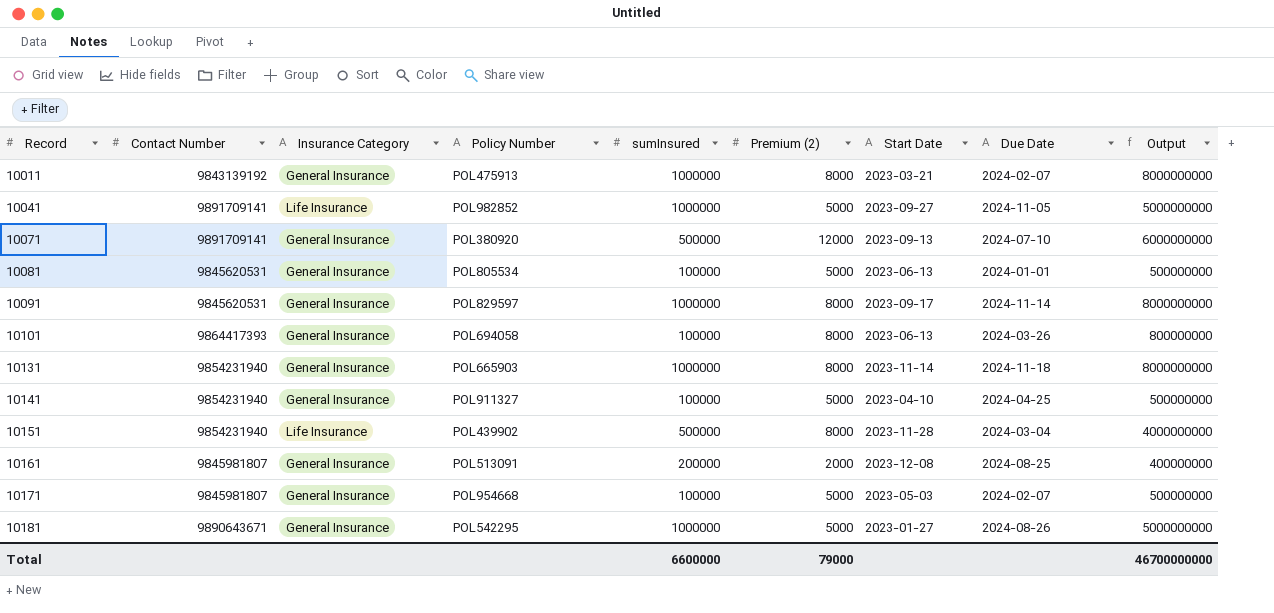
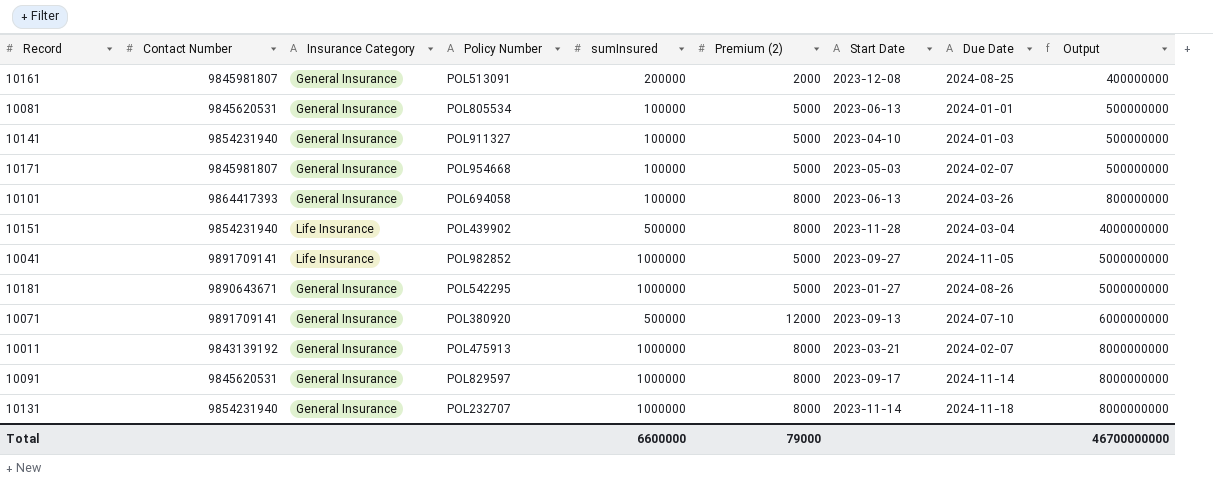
row order: Record ascending -> Output ascending
10141 | Due Date: 2024-04-25 -> 2024-01-03
10131 | Policy Number: POL665903 -> POL232707

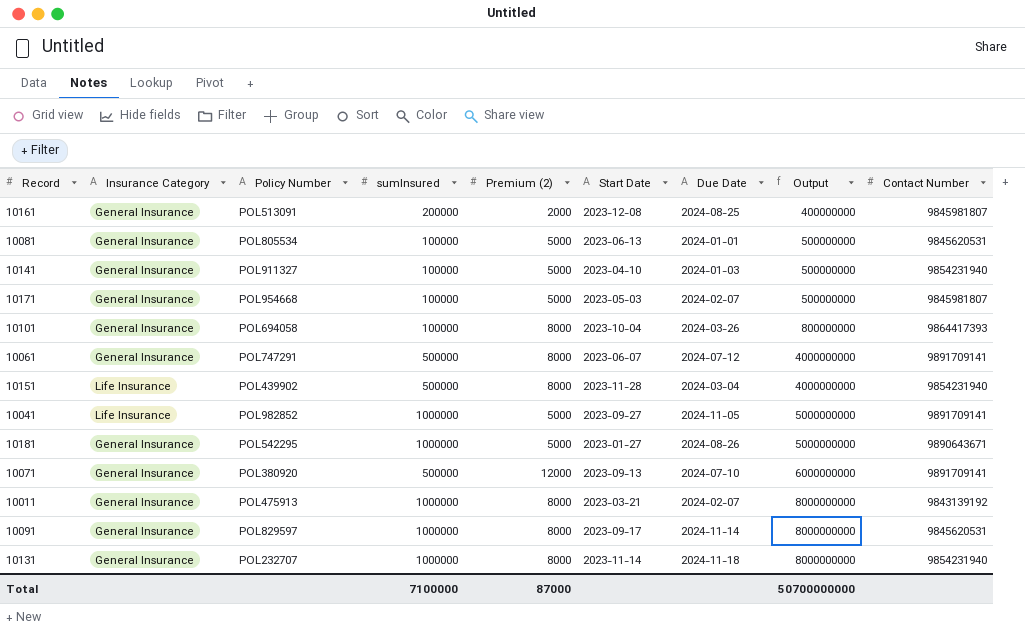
column Contact Number | position: 2 -> 9
10101 | Start Date: 2023-06-13 -> 2023-10-04
row 10061: none -> General Insurance | POL747291 | 500000 | 8000 | 2023-06-07 | 2024-07-12 | 4000000000 | 9891709141
Total | sumInsured: 6600000 -> 7100000
Total | Premium (2): 79000 -> 87000
Total | Output: 46700000000 -> 50700000000

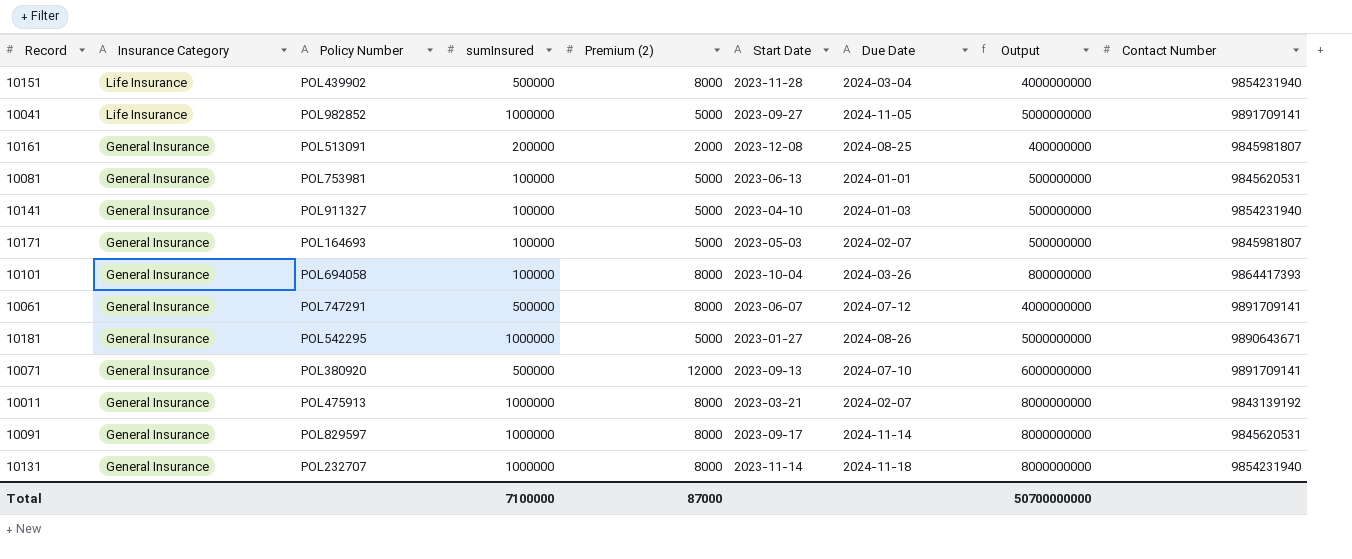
row order: Output ascending -> Insurance Category descending
10081 | Policy Number: POL805534 -> POL753981
10171 | Policy Number: POL954668 -> POL164693

